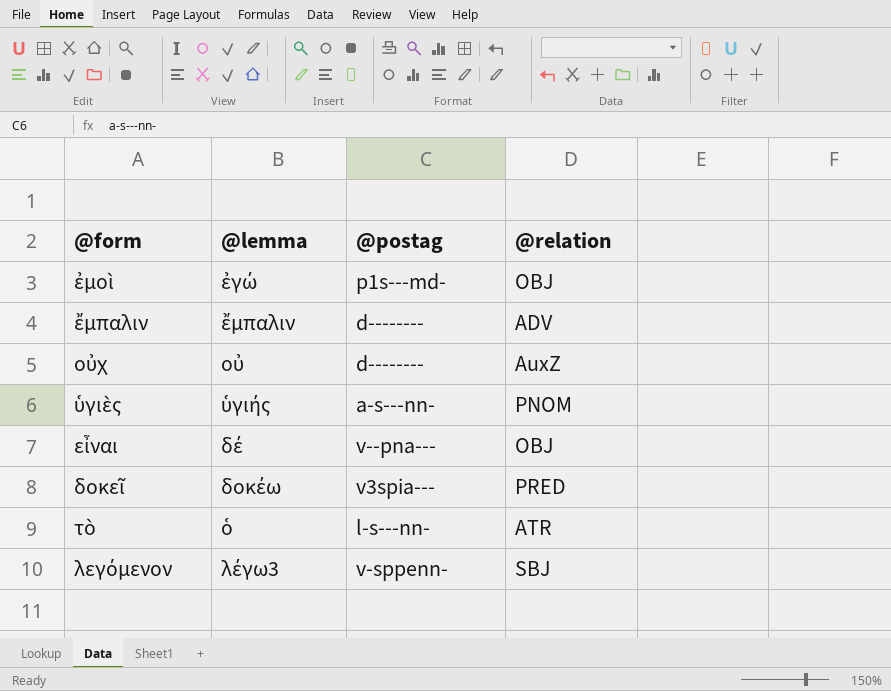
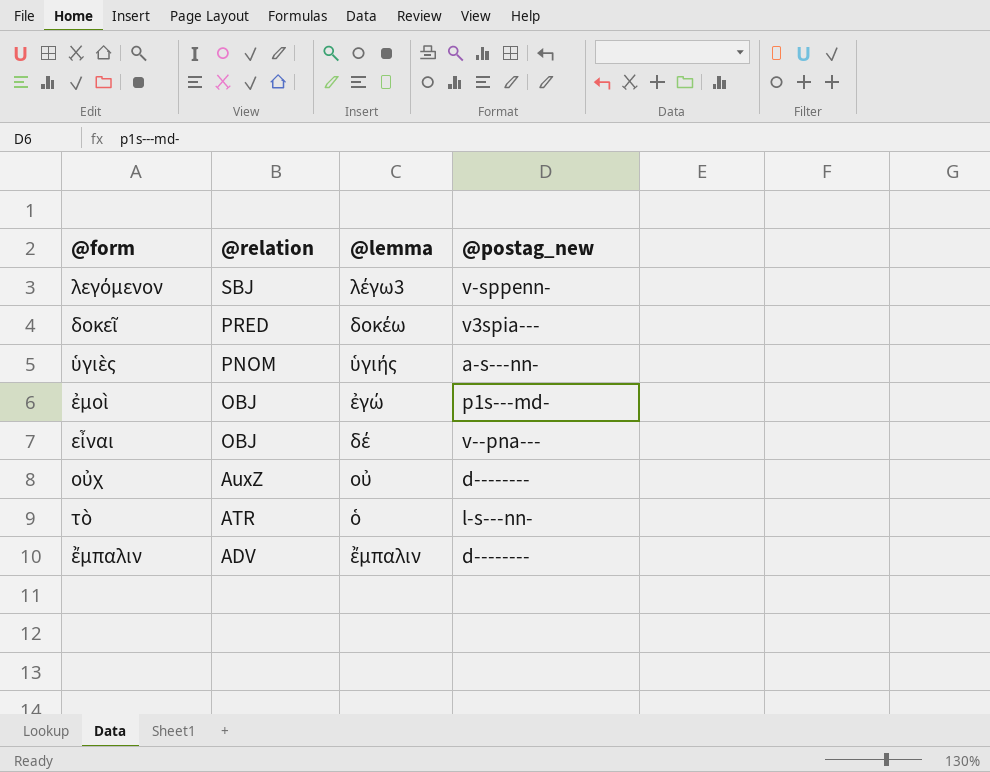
row order: none -> @relation descending
column @relation | position: 4 -> 2
column name: @postag -> @postag_new

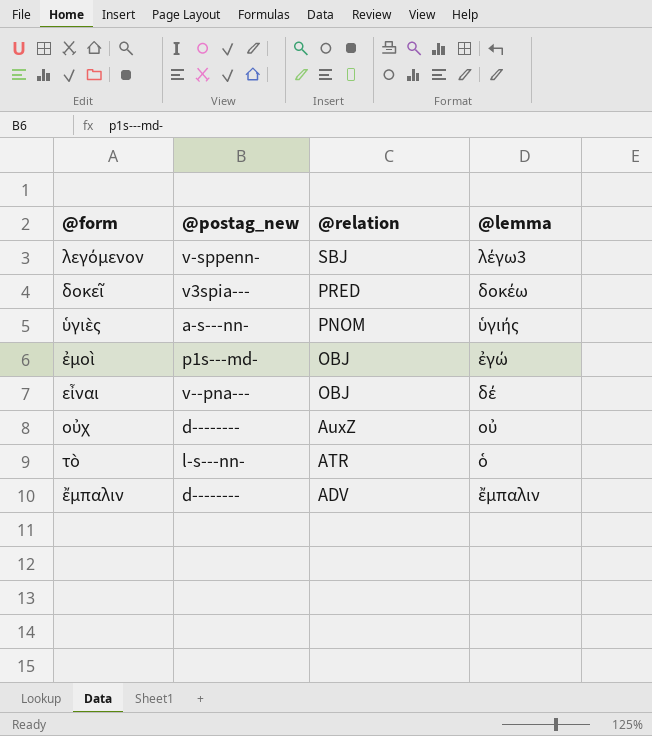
column @postag_new | position: 4 -> 2

